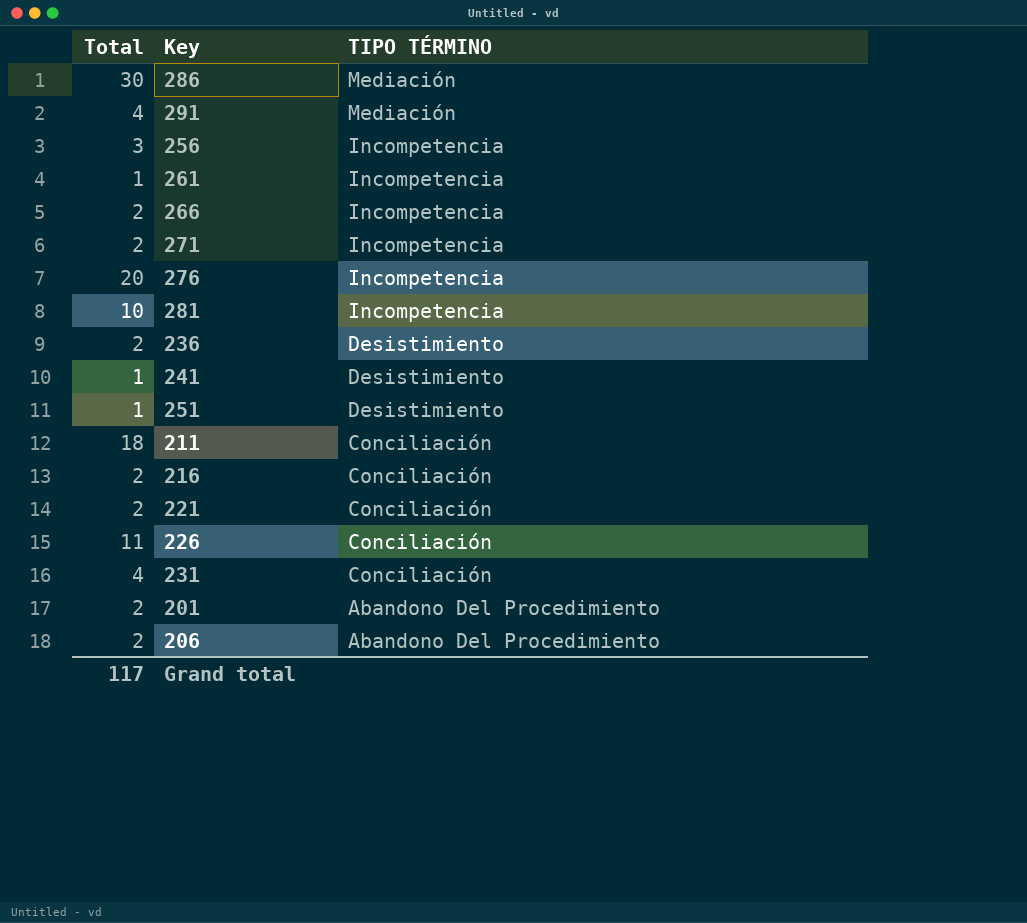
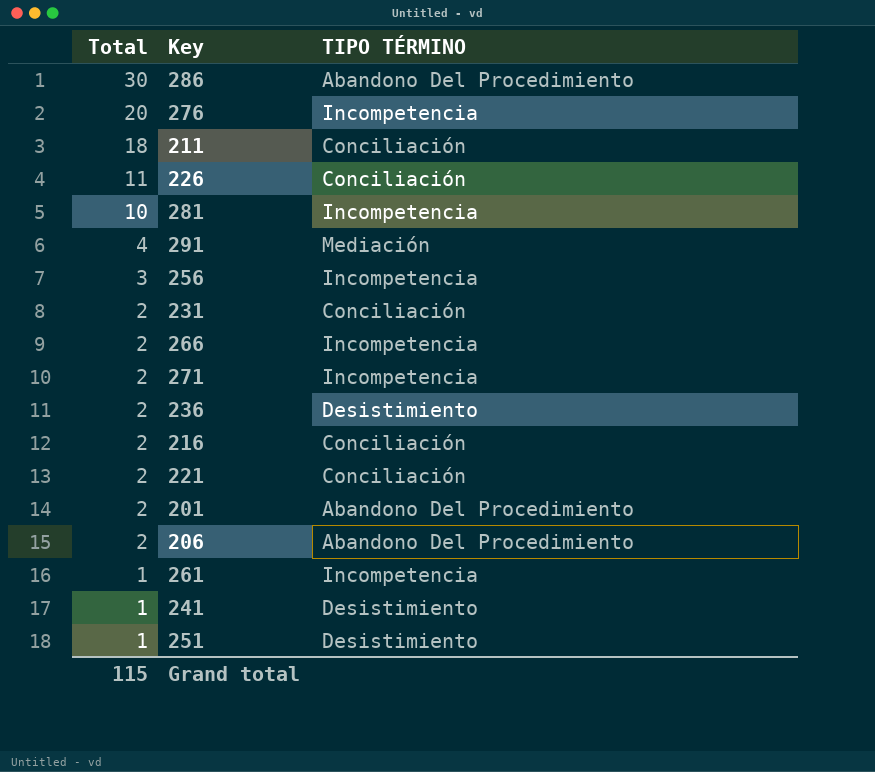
row order: TIPO TÉRMINO descending -> Total descending
286 | TIPO TÉRMINO: Mediación -> Abandono Del Procedimiento
231 | Total: 4 -> 2
Grand total | Total: 117 -> 115

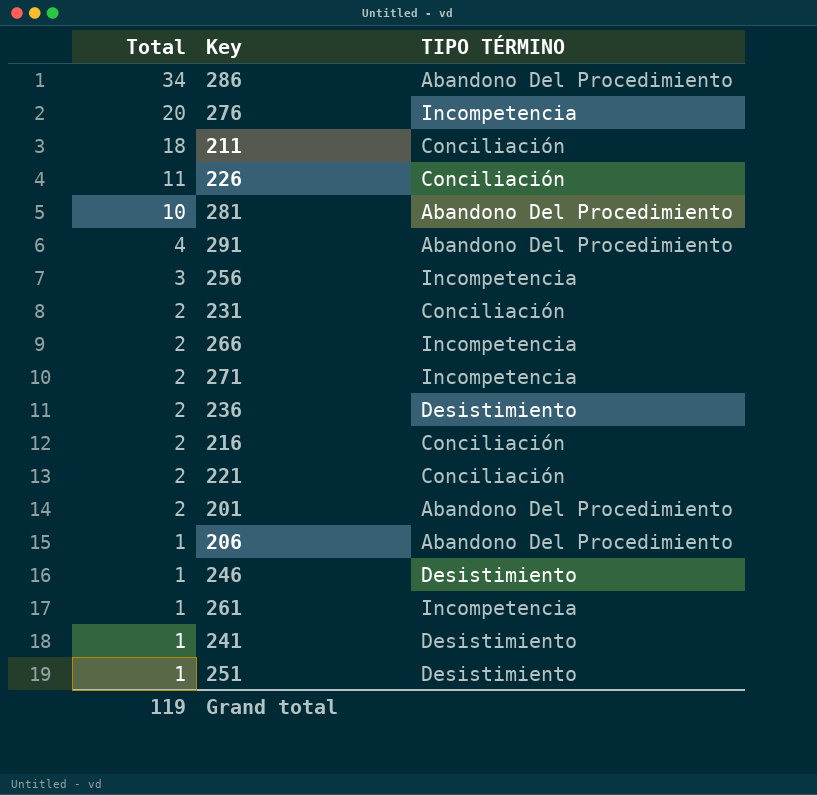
286 | Total: 30 -> 34
281 | TIPO TÉRMINO: Incompetencia -> Abandono Del Procedimiento
291 | TIPO TÉRMINO: Mediación -> Abandono Del Procedimiento
206 | Total: 2 -> 1
row 246: none -> 1 | Desistimiento
Grand total | Total: 115 -> 119

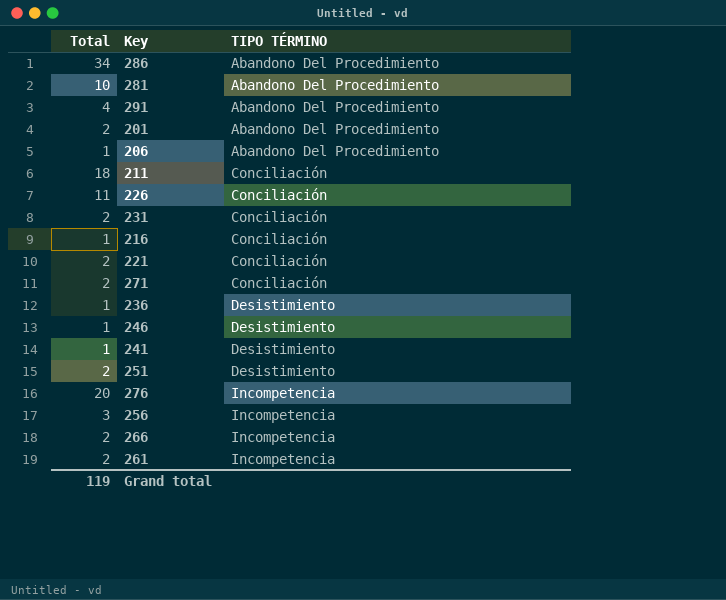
row order: Total descending -> TIPO TÉRMINO ascending
216 | Total: 2 -> 1
271 | TIPO TÉRMINO: Incompetencia -> Conciliación
236 | Total: 2 -> 1
251 | Total: 1 -> 2
261 | Total: 1 -> 2

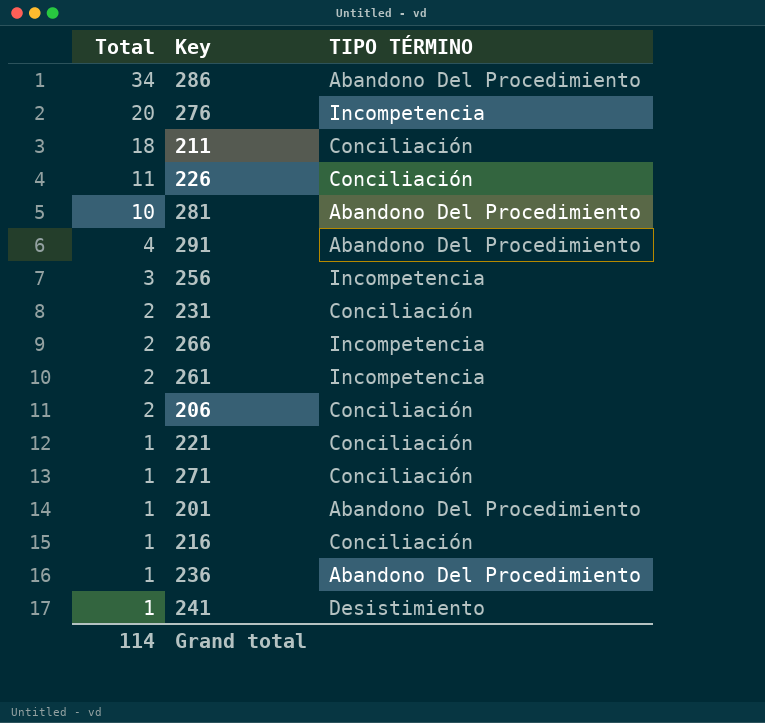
row order: TIPO TÉRMINO ascending -> Total descending
row 246: 1 | Desistimiento -> none
row 251: 2 | Desistimiento -> none
206 | Total: 1 -> 2
206 | TIPO TÉRMINO: Abandono Del Procedimiento -> Conciliación
221 | Total: 2 -> 1
271 | Total: 2 -> 1
201 | Total: 2 -> 1
236 | TIPO TÉRMINO: Desistimiento -> Abandono Del Procedimiento
Grand total | Total: 119 -> 114

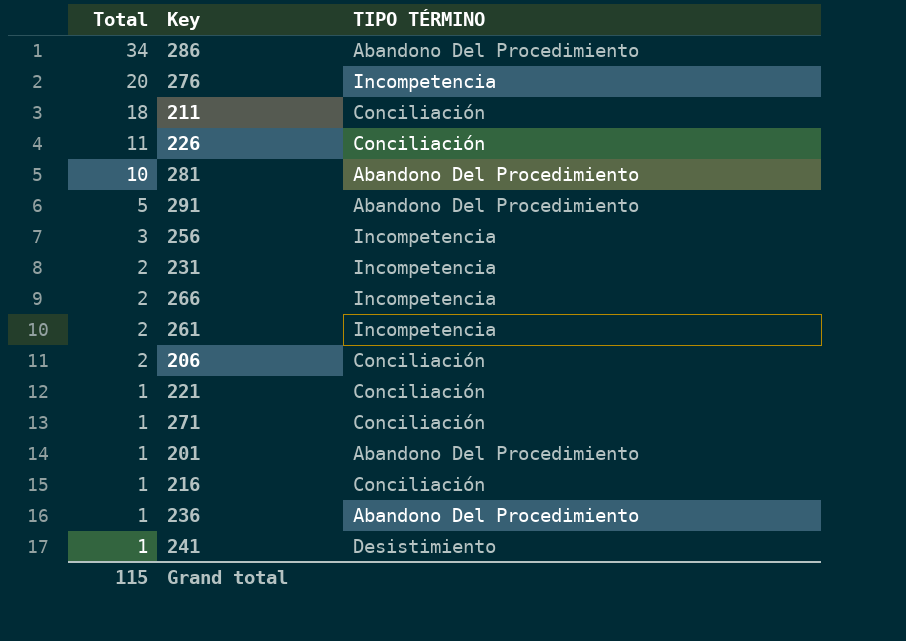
291 | Total: 4 -> 5
231 | TIPO TÉRMINO: Conciliación -> Incompetencia
Grand total | Total: 114 -> 115

